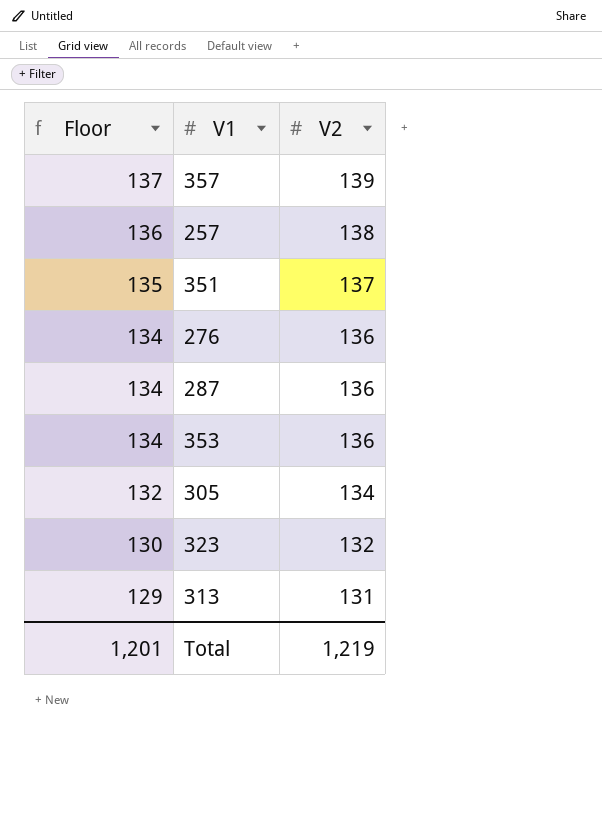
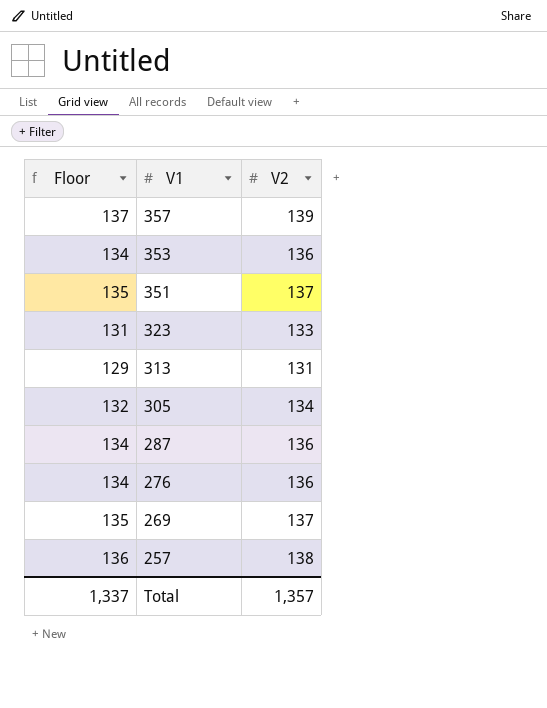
row order: Floor descending -> V1 descending
323 | Floor: 130 -> 131
323 | V2: 132 -> 133
row 269: none -> 135 | 137
Total | Floor: 1,201 -> 1,337
Total | V2: 1,219 -> 1,357

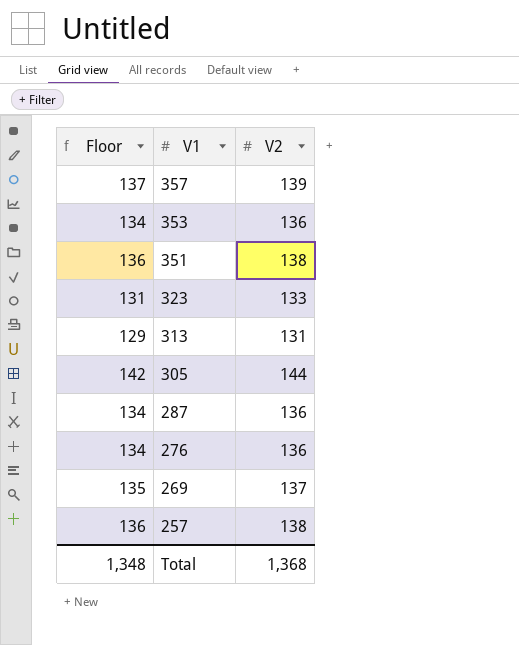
351 | Floor: 135 -> 136
351 | V2: 137 -> 138
305 | Floor: 132 -> 142
305 | V2: 134 -> 144
Total | Floor: 1,337 -> 1,348
Total | V2: 1,357 -> 1,368

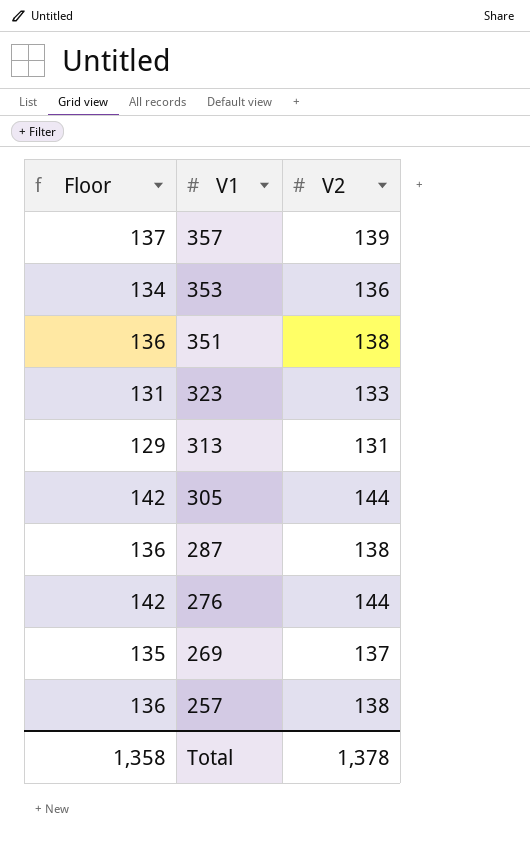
287 | Floor: 134 -> 136
287 | V2: 136 -> 138
276 | Floor: 134 -> 142
276 | V2: 136 -> 144
Total | Floor: 1,348 -> 1,358
Total | V2: 1,368 -> 1,378

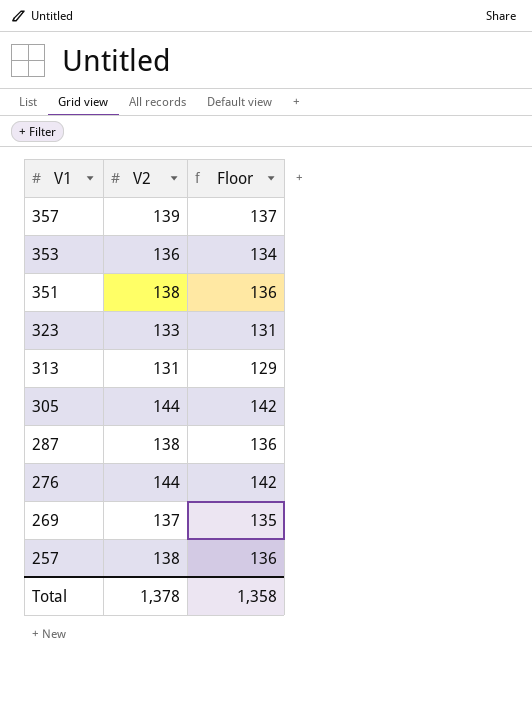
column Floor | position: 1 -> 3

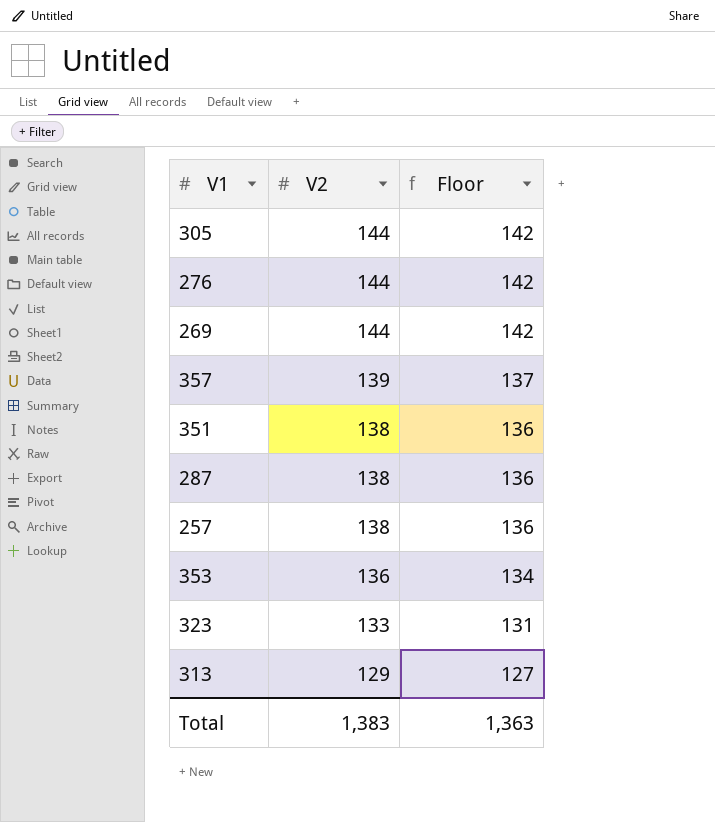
row order: V1 descending -> V2 descending
269 | V2: 137 -> 144
269 | Floor: 135 -> 142
313 | V2: 131 -> 129
313 | Floor: 129 -> 127
Total | V2: 1,378 -> 1,383
Total | Floor: 1,358 -> 1,363

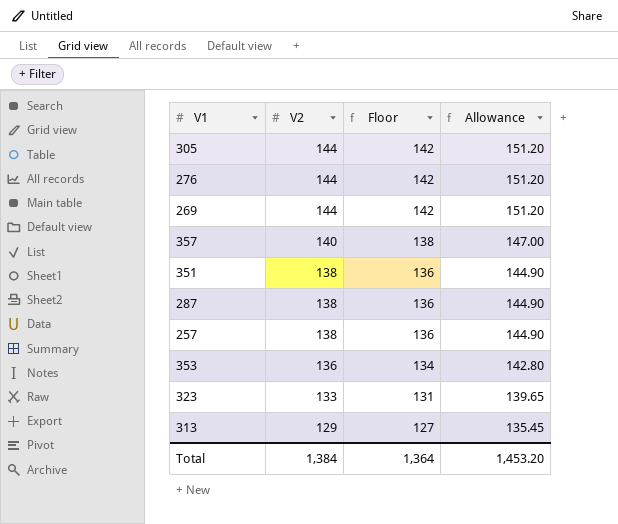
column Allowance | formula: none -> [V2] * 1.05
357 | V2: 139 -> 140
357 | Floor: 137 -> 138
Total | V2: 1,383 -> 1,384
Total | Floor: 1,363 -> 1,364

